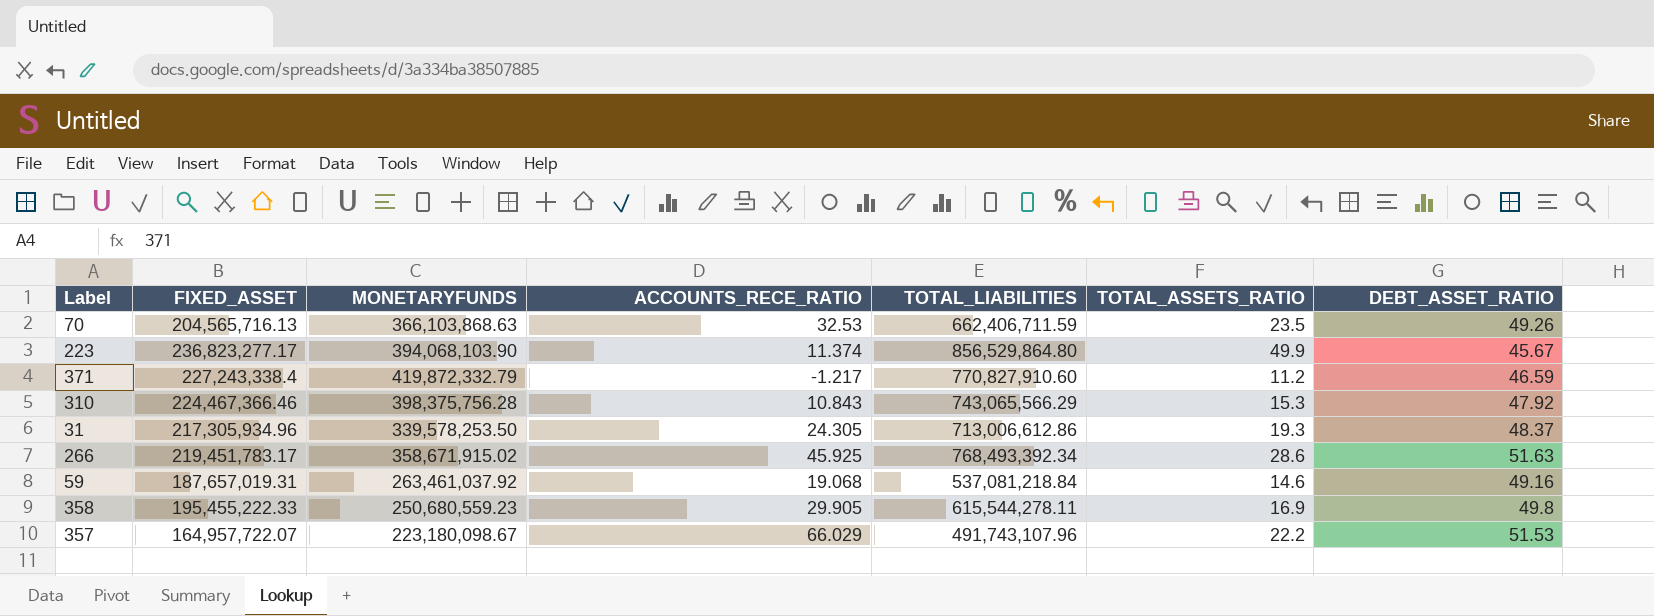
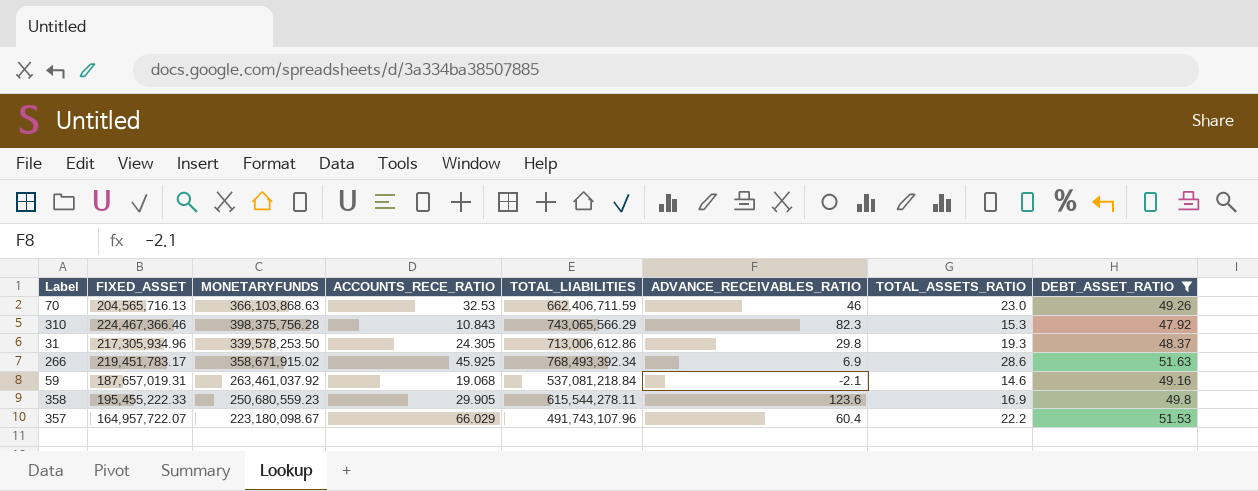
filter: none -> DEBT_ASSET_RATIO >= 47.92
column ADVANCE_RECEIVABLES_RATIO | position: none -> 6
70 | TOTAL_ASSETS_RATIO: 23.5 -> 23.0

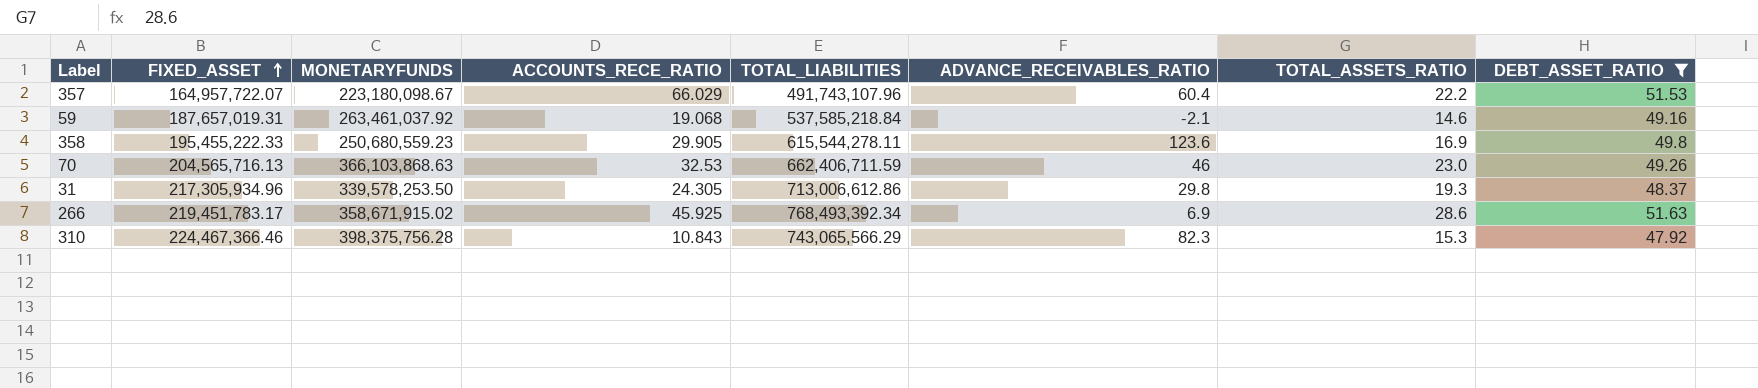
row order: none -> FIXED_ASSET ascending
59 | TOTAL_LIABILITIES: 537,081,218.84 -> 537,585,218.84

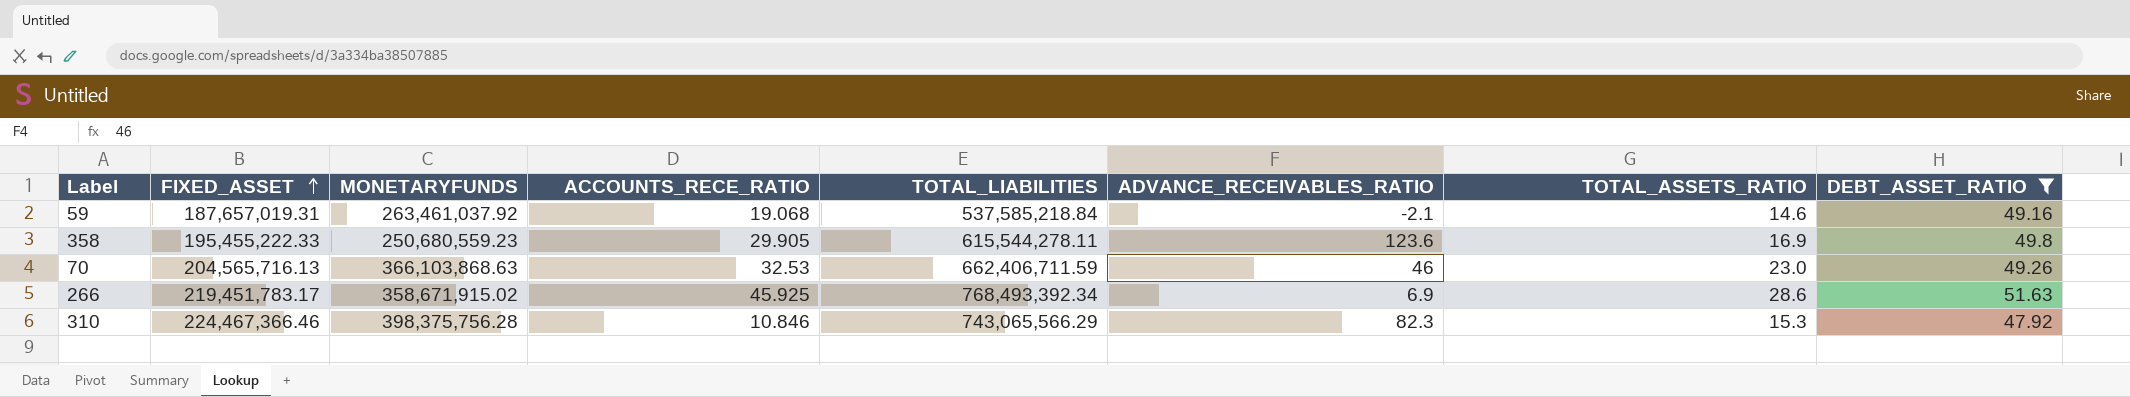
row 357: 164,957,722.07 | 223,180,098.67 | 66.029 | 491,743,107.96 | 60.4 | 22.2 | 51.53 -> none
row 31: 217,305,934.96 | 339,578,253.50 | 24.305 | 713,006,612.86 | 29.8 | 19.3 | 48.37 -> none
310 | ACCOUNTS_RECE_RATIO: 10.843 -> 10.846

